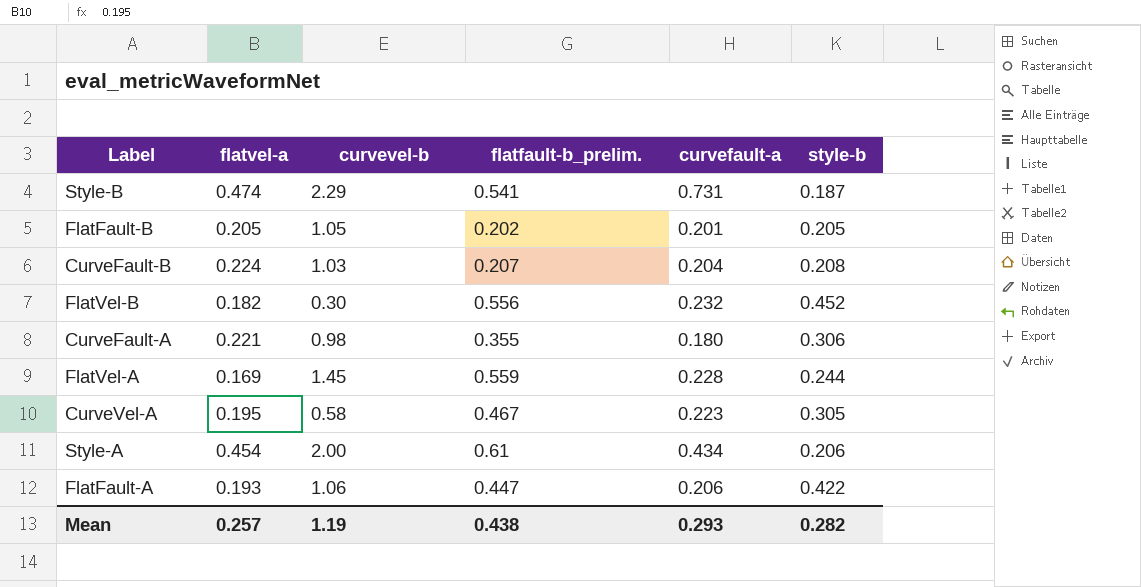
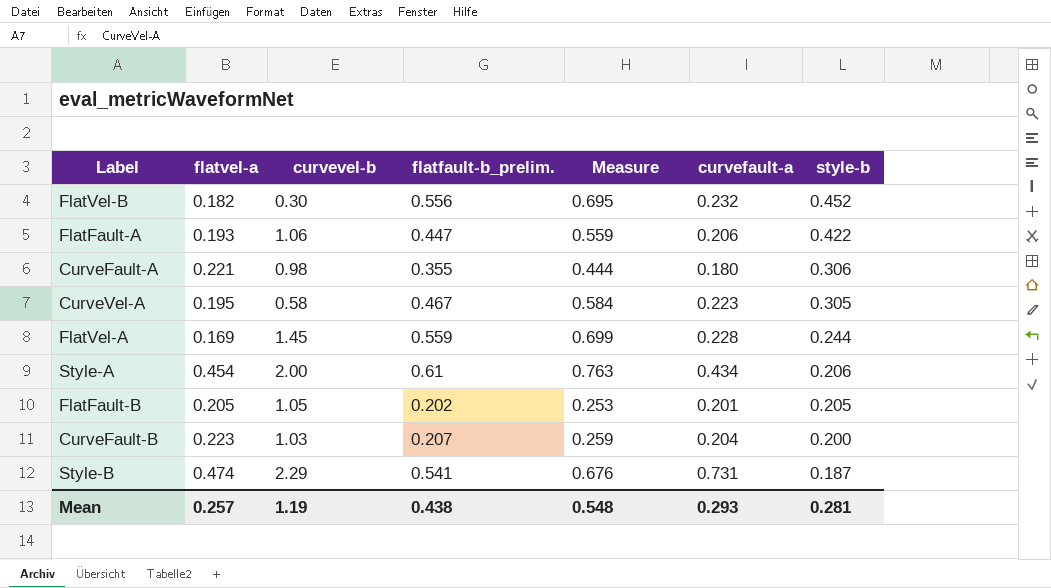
row order: none -> style-b descending
column Measure | formula: none -> [flatfault-b_prelim.] * 1.25
CurveFault-B | flatvel-a: 0.224 -> 0.223
CurveFault-B | style-b: 0.208 -> 0.200
Mean | style-b: 0.282 -> 0.281

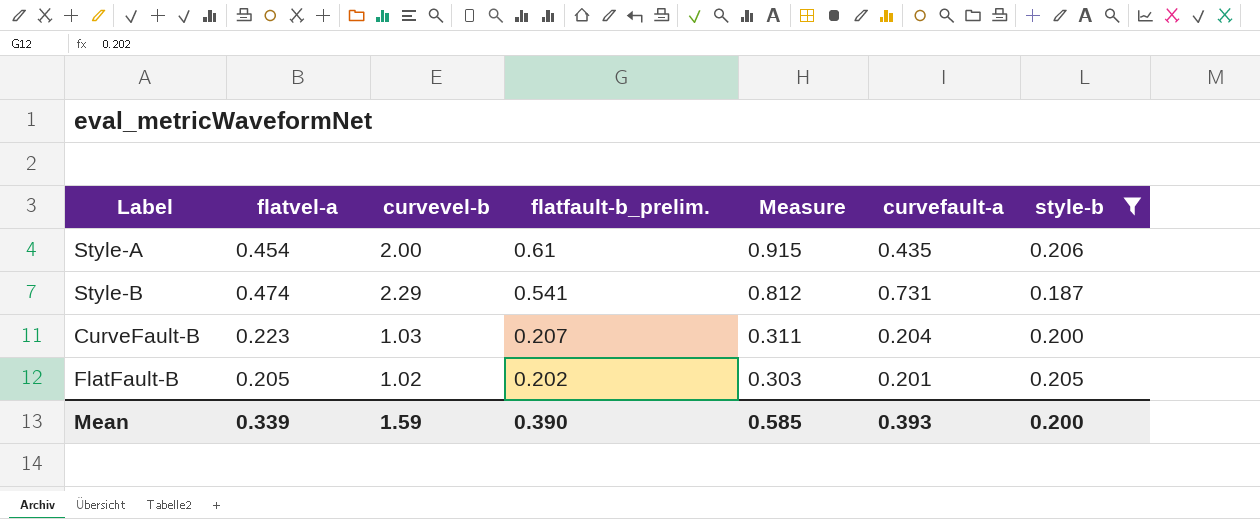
filter: none -> style-b <= 0.206
row order: style-b descending -> flatfault-b_prelim. descending
column Measure | formula: [flatfault-b_prelim.] * 1.25 -> [flatfault-b_prelim.] * 1.5
Style-A | curvefault-a: 0.434 -> 0.435
FlatFault-B | curvevel-b: 1.05 -> 1.02
Mean | flatvel-a: 0.257 -> 0.339
Mean | curvevel-b: 1.19 -> 1.59
Mean | flatfault-b_prelim.: 0.438 -> 0.390
Mean | Measure: 0.548 -> 0.585
Mean | curvefault-a: 0.293 -> 0.393
Mean | style-b: 0.281 -> 0.200

